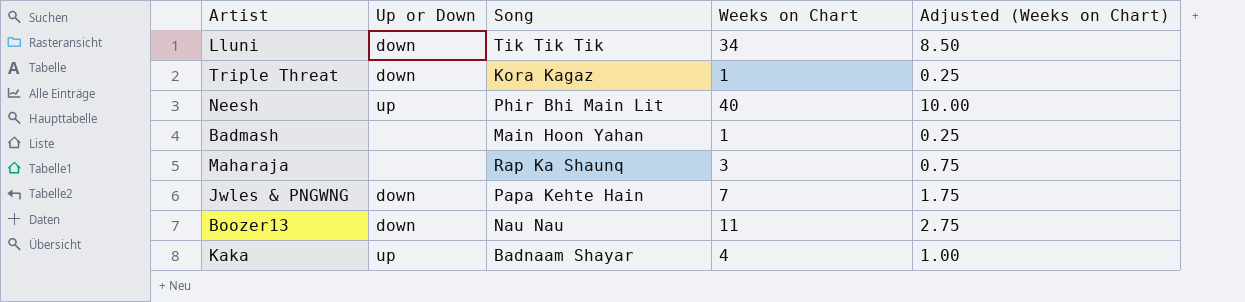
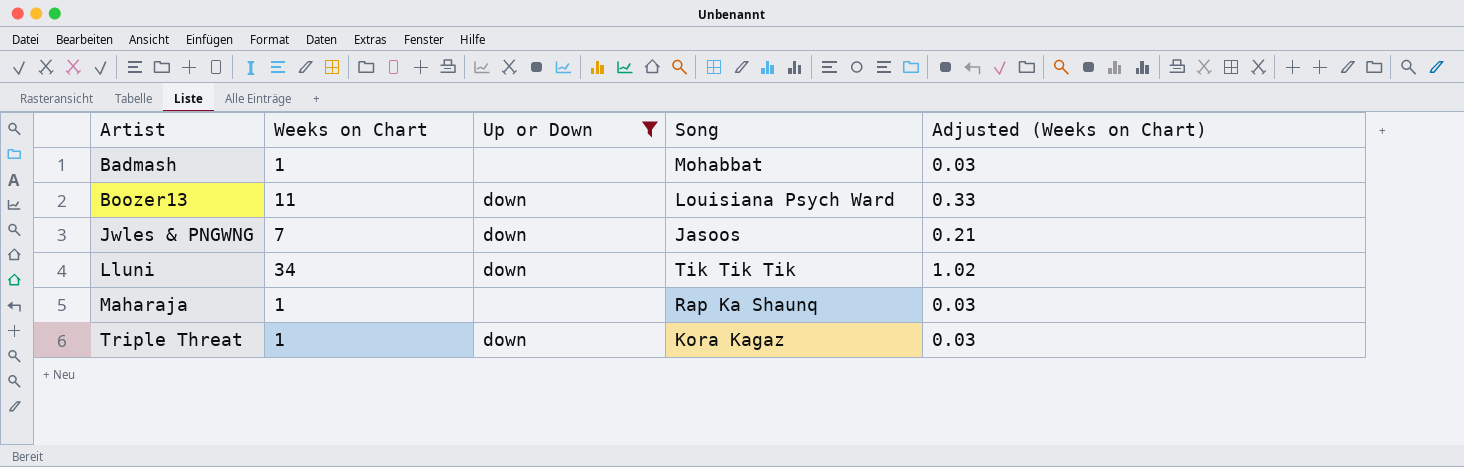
filter: none -> Up or Down != up
row order: none -> Artist ascending
column Weeks on Chart | position: 4 -> 2
column Adjusted (Weeks on Chart) | formula: [Weeks on Chart] * 0.25 -> [Weeks on Chart] * 0.03
Badmash | Song: Main Hoon Yahan -> Mohabbat
Boozer13 | Song: Nau Nau -> Louisiana Psych Ward
Jwles & PNGWNG | Song: Papa Kehte Hain -> Jasoos
Maharaja | Weeks on Chart: 3 -> 1

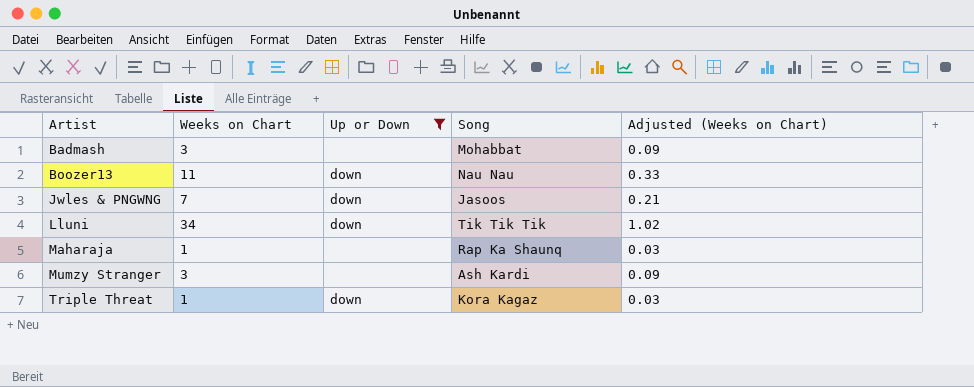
Badmash | Weeks on Chart: 1 -> 3
Badmash | Adjusted (Weeks on Chart): 0.03 -> 0.09
Boozer13 | Song: Louisiana Psych Ward -> Nau Nau
row Mumzy Stranger: none -> 3 | none | Ash Kardi | 0.09

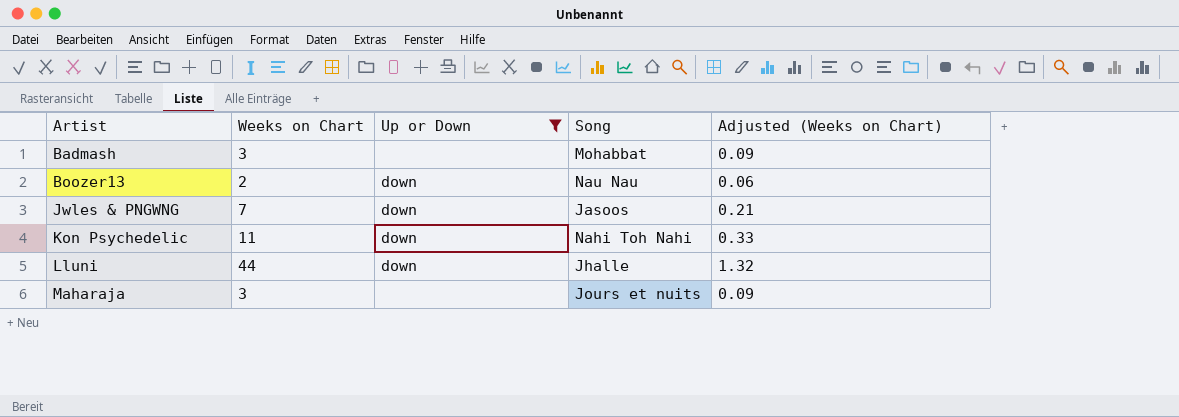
row Mumzy Stranger: 3 | none | Ash Kardi | 0.09 -> none
row Triple Threat: 1 | down | Kora Kagaz | 0.03 -> none
Boozer13 | Weeks on Chart: 11 -> 2
Boozer13 | Adjusted (Weeks on Chart): 0.33 -> 0.06
row Kon Psychedelic: none -> 11 | down | Nahi Toh Nahi | 0.33
Lluni | Weeks on Chart: 34 -> 44
Lluni | Song: Tik Tik Tik -> Jhalle
Lluni | Adjusted (Weeks on Chart): 1.02 -> 1.32
Maharaja | Weeks on Chart: 1 -> 3
Maharaja | Song: Rap Ka Shaunq -> Jours et nuits
Maharaja | Adjusted (Weeks on Chart): 0.03 -> 0.09

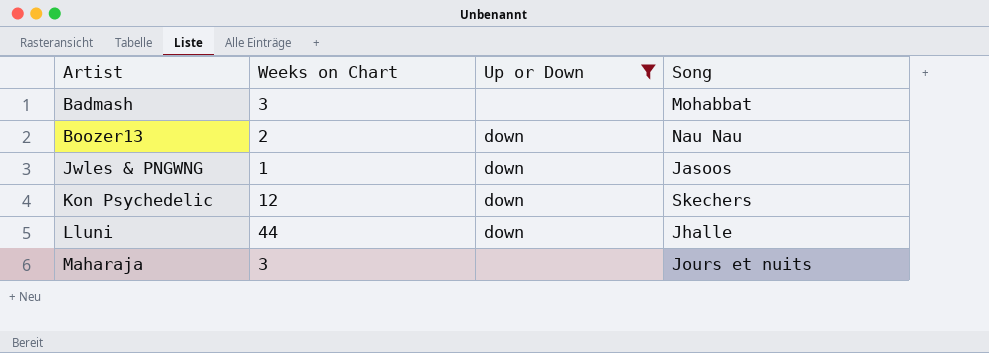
column Adjusted (Weeks on Chart) | formula: [Weeks on Chart] * 0.03 -> none
Jwles & PNGWNG | Weeks on Chart: 7 -> 1
Kon Psychedelic | Weeks on Chart: 11 -> 12
Kon Psychedelic | Song: Nahi Toh Nahi -> Skechers

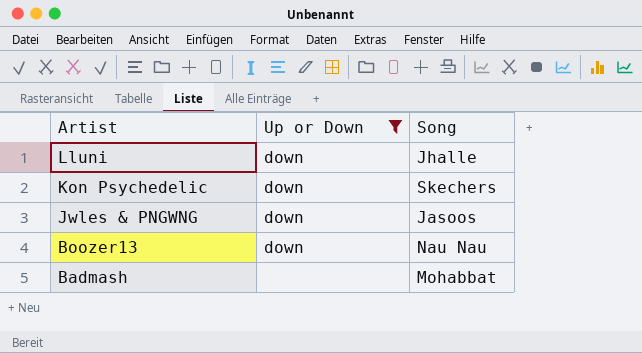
row order: Artist ascending -> Artist descending
column Weeks on Chart | position: 2 -> none
row Maharaja: 3 | none | Jours et nuits -> none

